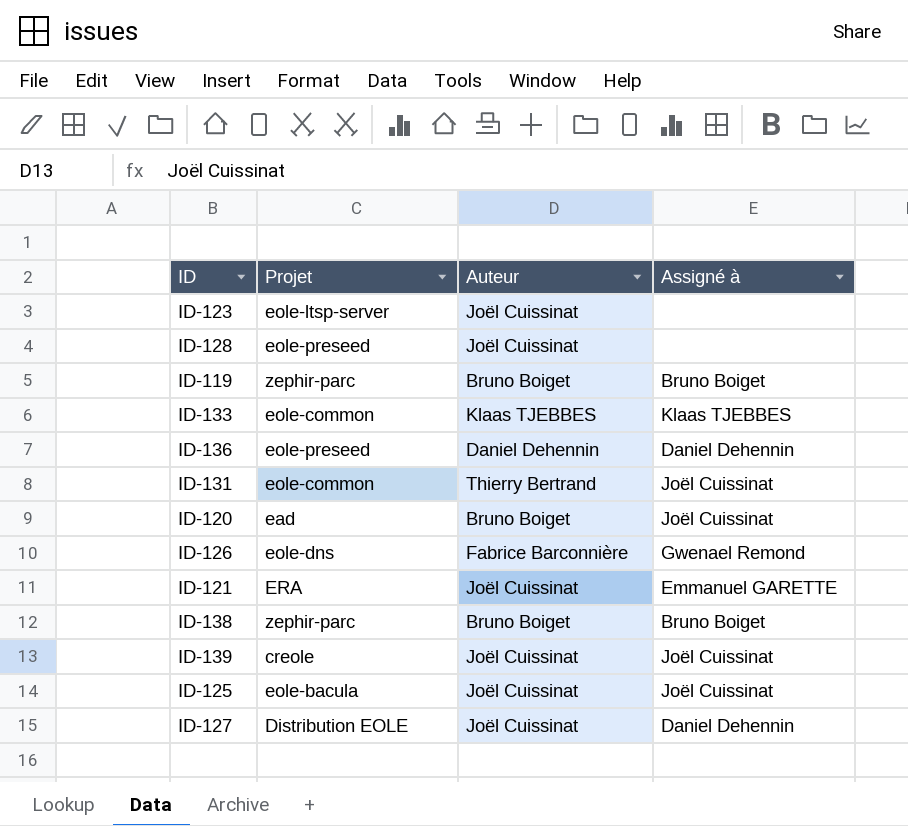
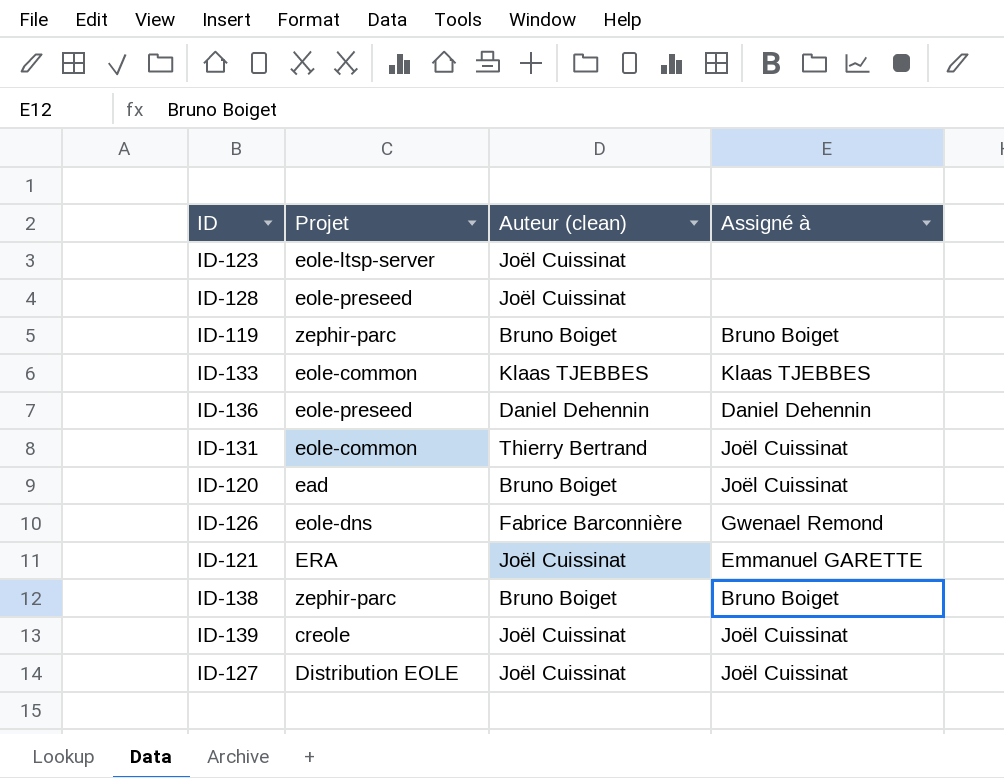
column name: Auteur -> Auteur (clean)
row ID-125: eole-bacula | Joël Cuissinat | Joël Cuissinat -> none
ID-127 | Assigné à: Daniel Dehennin -> Joël Cuissinat

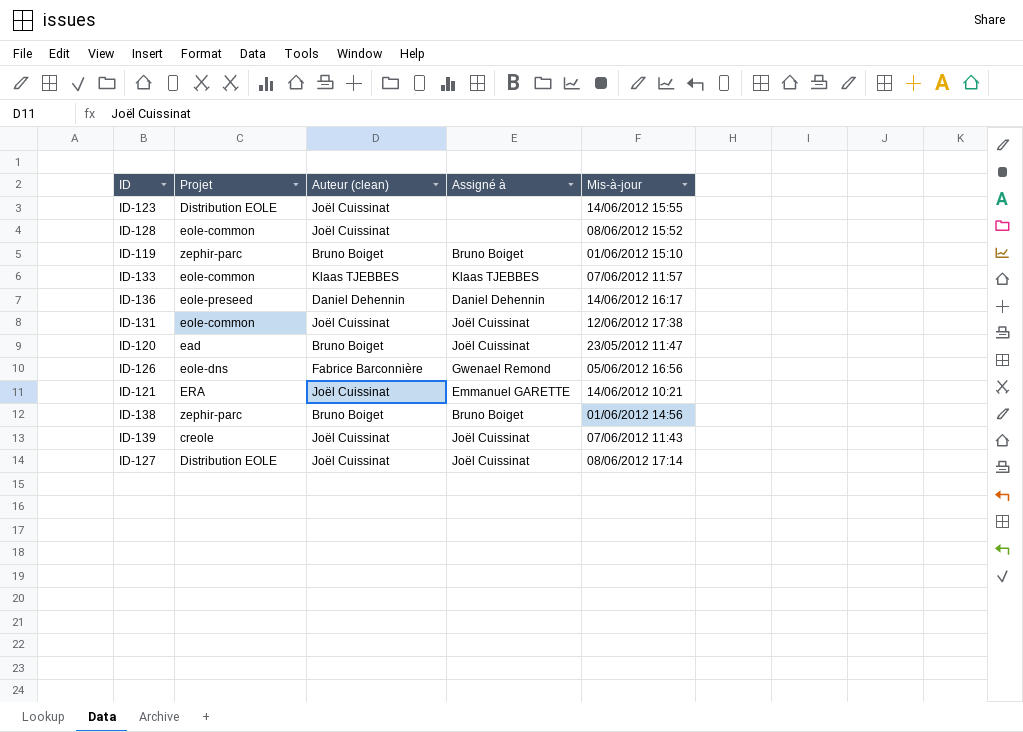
column Mis-à-jour | position: none -> 5
ID-123 | Projet: eole-ltsp-server -> Distribution EOLE
ID-128 | Projet: eole-preseed -> eole-common
ID-131 | Auteur (clean): Thierry Bertrand -> Joël Cuissinat

